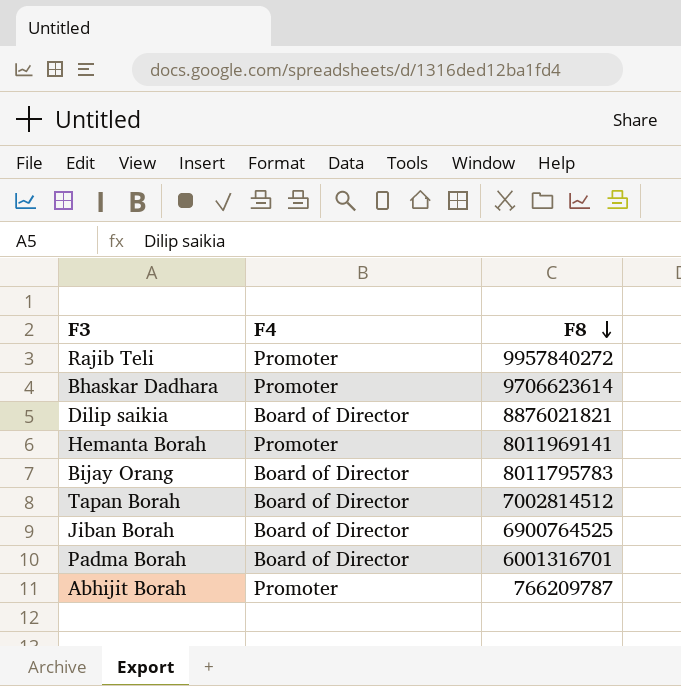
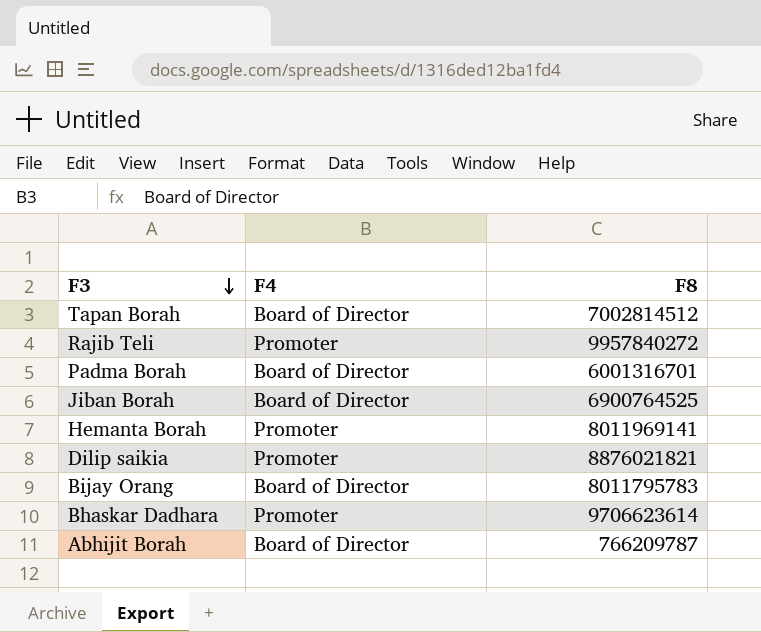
row order: F8 descending -> F3 descending
Dilip saikia | F4: Board of Director -> Promoter
Abhijit Borah | F4: Promoter -> Board of Director

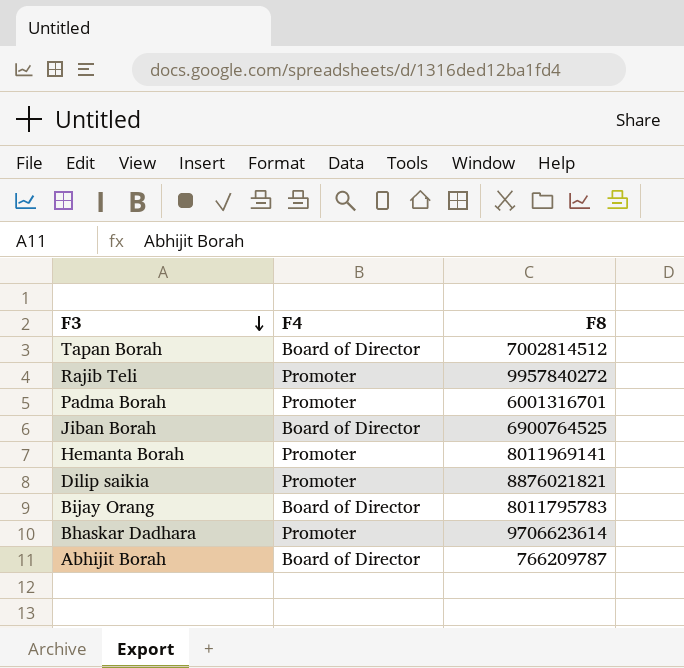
Padma Borah | F4: Board of Director -> Promoter

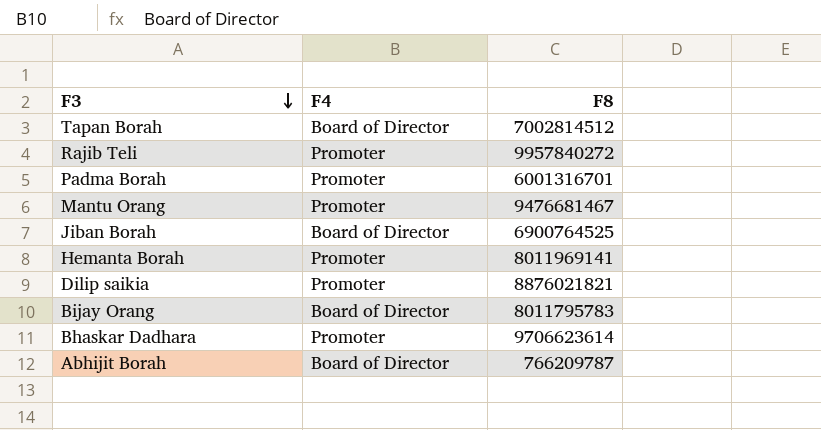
row Mantu Orang: none -> Promoter | 9476681467

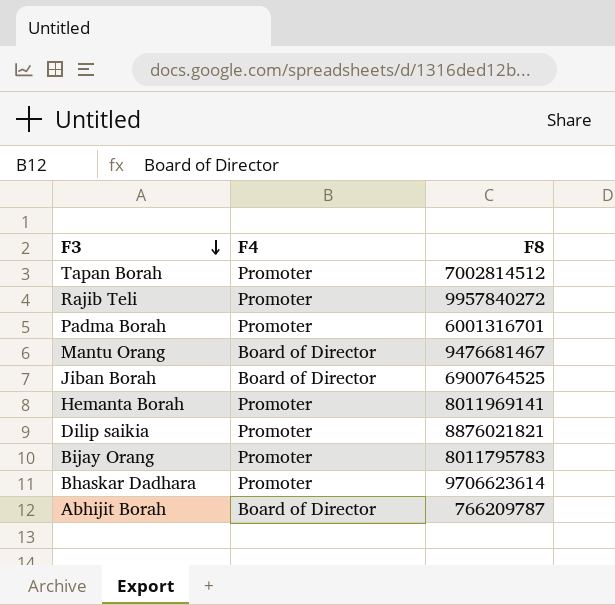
Tapan Borah | F4: Board of Director -> Promoter
Mantu Orang | F4: Promoter -> Board of Director
Bijay Orang | F4: Board of Director -> Promoter

